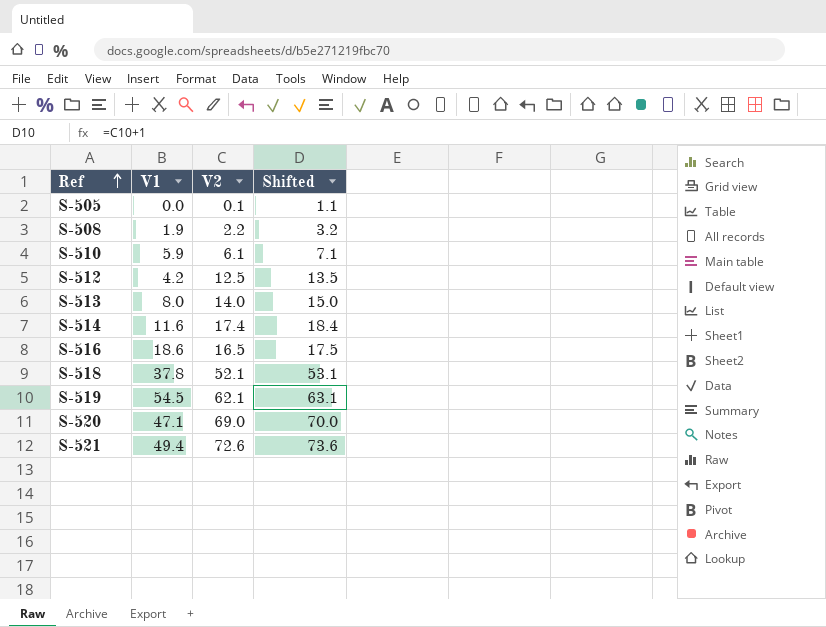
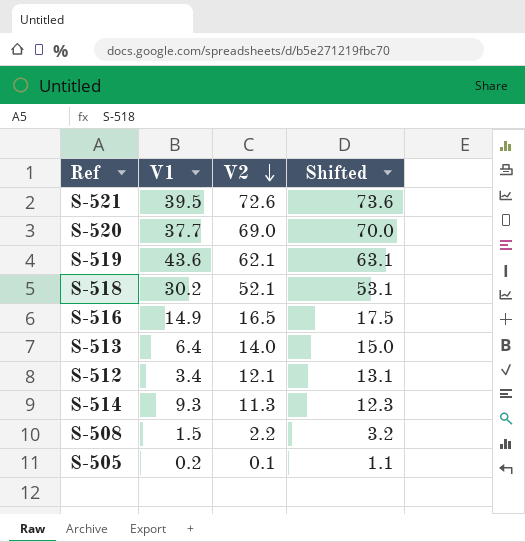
row order: Ref ascending -> V2 descending
row S-510: 5.9 | 6.1 | 7.1 -> none
S-521 | V1: 49.4 -> 39.5
S-520 | V1: 47.1 -> 37.7
S-519 | V1: 54.5 -> 43.6
S-518 | V1: 37.8 -> 30.2
S-516 | V1: 18.6 -> 14.9
S-513 | V1: 8.0 -> 6.4
S-512 | V1: 4.2 -> 3.4
S-512 | V2: 12.5 -> 12.1
S-512 | Shifted: 13.5 -> 13.1
S-514 | V1: 11.6 -> 9.3
S-514 | V2: 17.4 -> 11.3
S-514 | Shifted: 18.4 -> 12.3
S-508 | V1: 1.9 -> 1.5
S-505 | V1: 0.0 -> 0.2

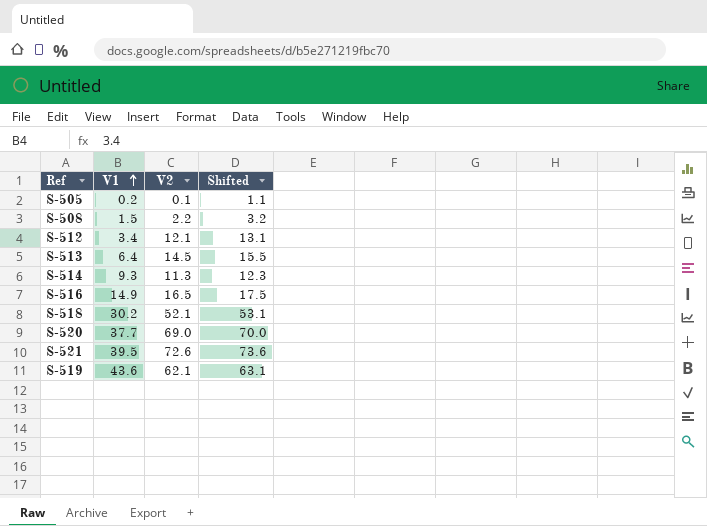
row order: V2 descending -> V1 ascending
S-513 | V2: 14.0 -> 14.5
S-513 | Shifted: 15.0 -> 15.5

